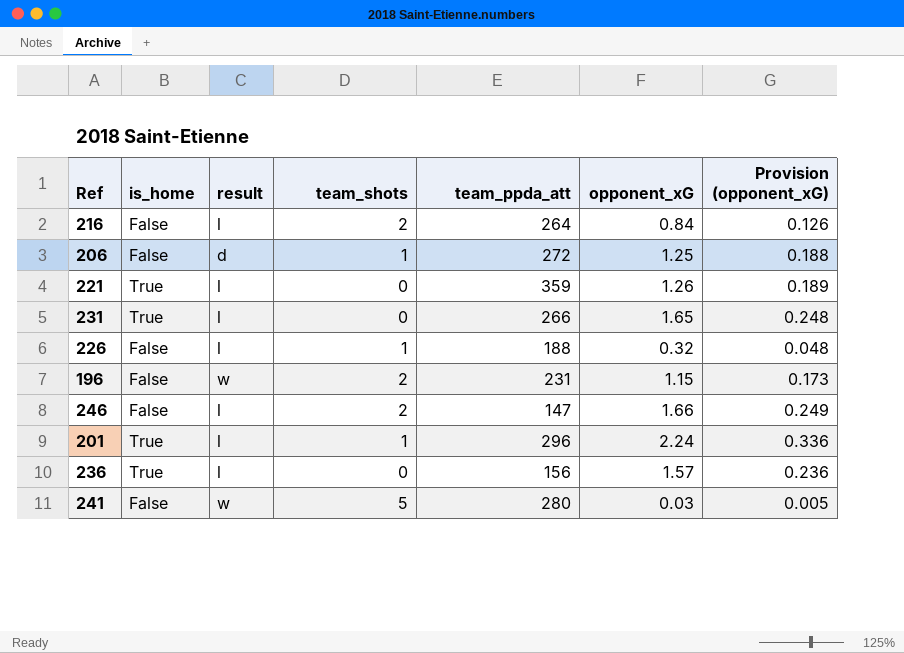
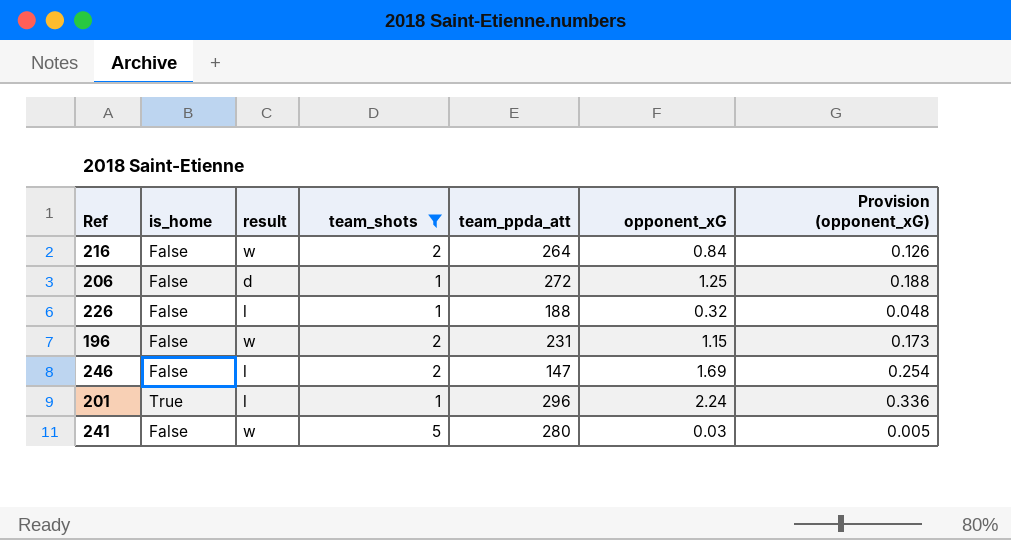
filter: none -> team_shots != 0
216 | result: l -> w
246 | opponent_xG: 1.66 -> 1.69
246 | Provision (opponent_xG): 0.249 -> 0.254

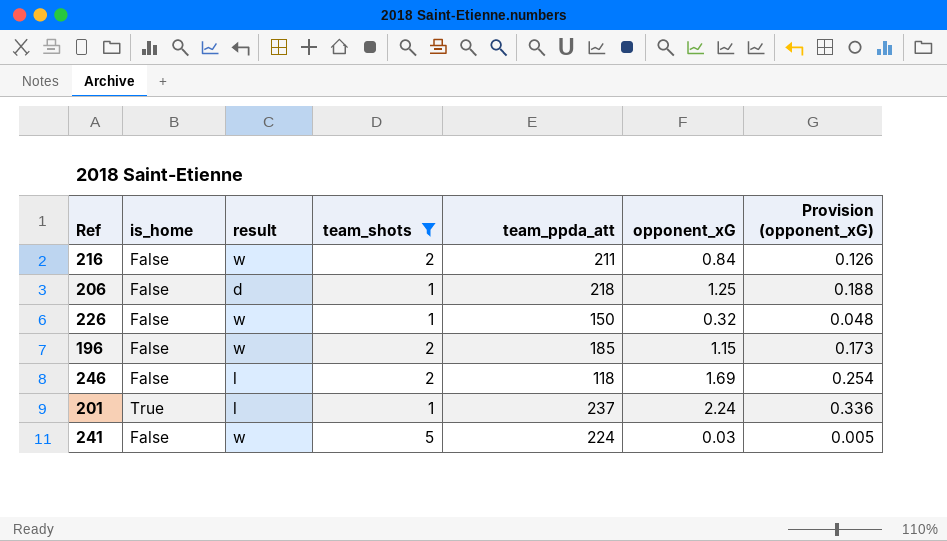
216 | team_ppda_att: 264 -> 211
206 | team_ppda_att: 272 -> 218
226 | result: l -> w
226 | team_ppda_att: 188 -> 150
196 | team_ppda_att: 231 -> 185
246 | team_ppda_att: 147 -> 118
201 | team_ppda_att: 296 -> 237
241 | team_ppda_att: 280 -> 224

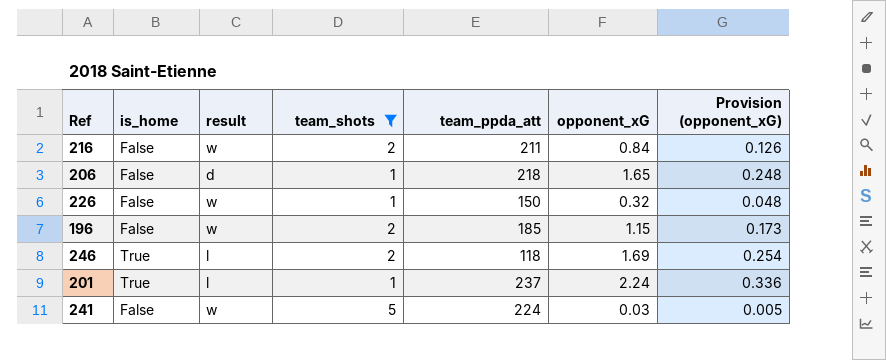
206 | opponent_xG: 1.25 -> 1.65
206 | Provision (opponent_xG): 0.188 -> 0.248
246 | is_home: False -> True

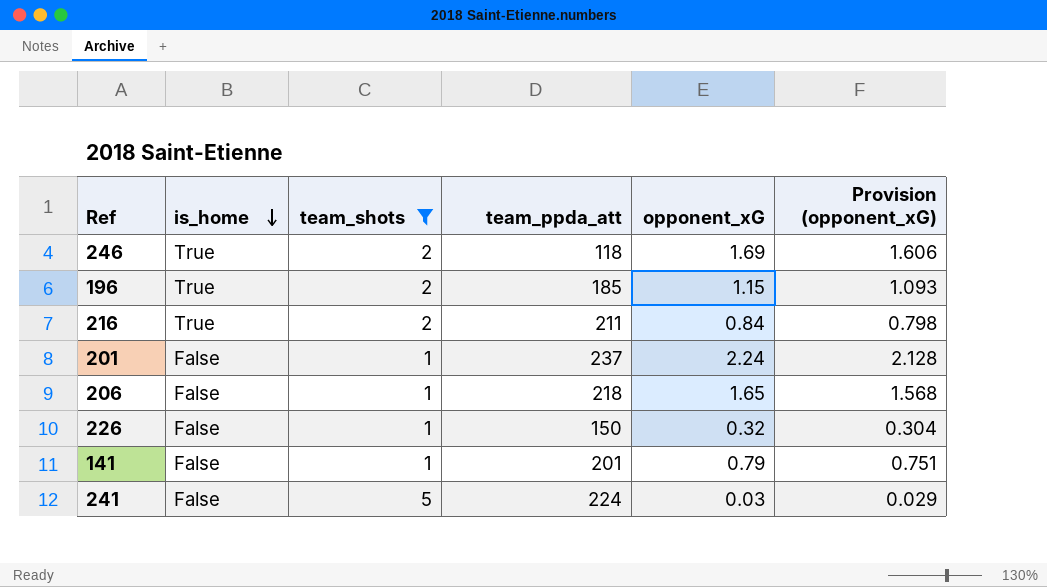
row order: none -> is_home descending
column result | position: 3 -> none
column Provision (opponent_xG) | formula: [opponent_xG] * 0.15 -> [opponent_xG] * 0.95
196 | is_home: False -> True
216 | is_home: False -> True
201 | is_home: True -> False
row 141: none -> False | 1 | 201 | 0.79 | 0.751

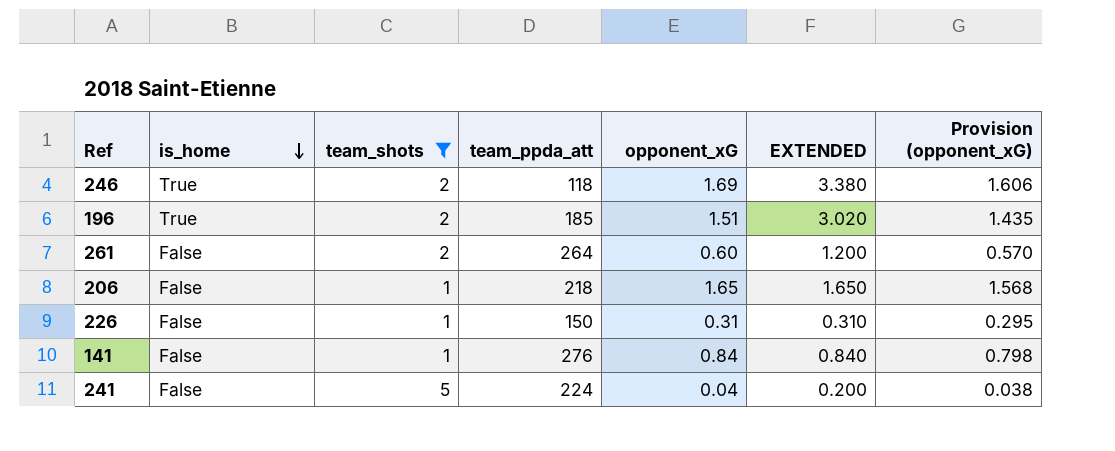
column EXTENDED | formula: none -> [team_shots] * [opponent_xG]
row 216: True | 2 | 211 | 0.84 | 0.798 -> none
row 201: False | 1 | 237 | 2.24 | 2.128 -> none
196 | opponent_xG: 1.15 -> 1.51
196 | Provision (opponent_xG): 1.093 -> 1.435
row 261: none -> False | 2 | 264 | 0.60 | 1.200 | 0.570
226 | opponent_xG: 0.32 -> 0.31
226 | Provision (opponent_xG): 0.304 -> 0.295
141 | team_ppda_att: 201 -> 276
141 | opponent_xG: 0.79 -> 0.84
141 | Provision (opponent_xG): 0.751 -> 0.798
241 | opponent_xG: 0.03 -> 0.04
241 | Provision (opponent_xG): 0.029 -> 0.038

